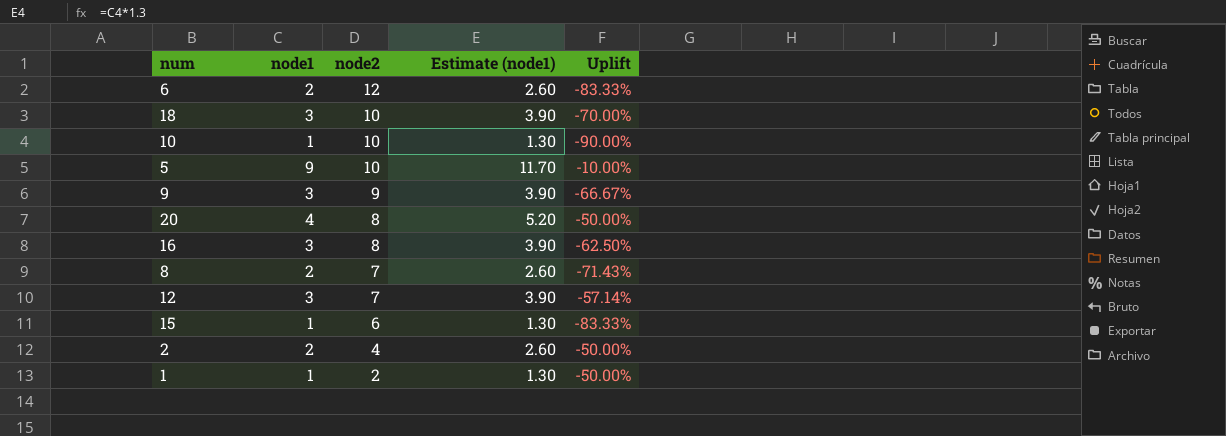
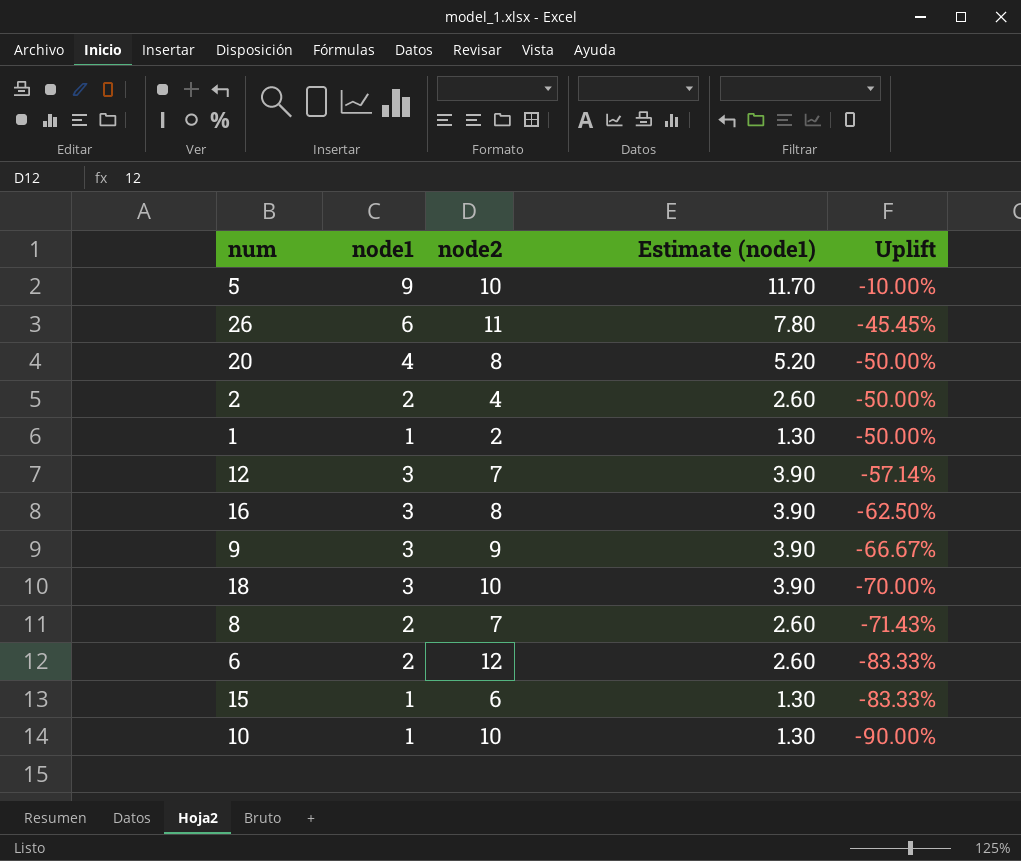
row order: node2 descending -> Uplift descending
row 26: none -> 6 | 11 | 7.80 | -45.45%

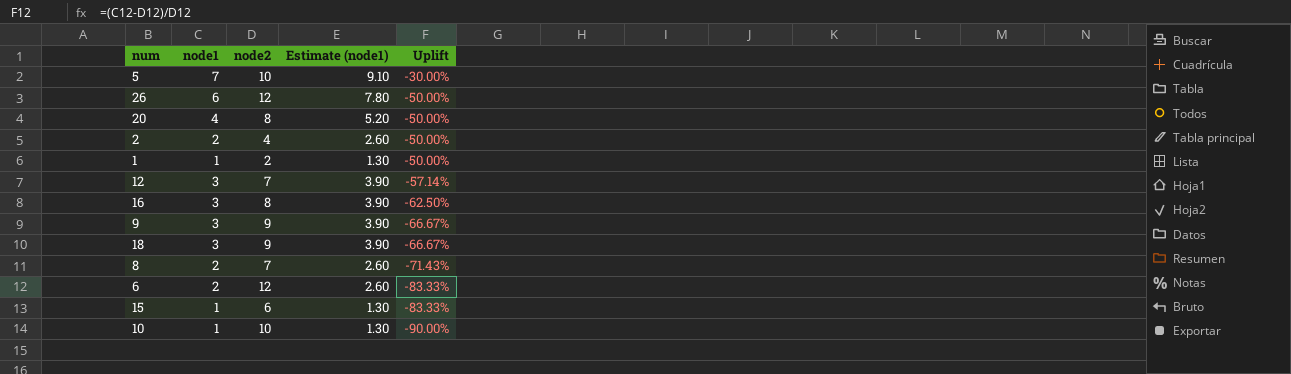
5 | node1: 9 -> 7
5 | Estimate (node1): 11.70 -> 9.10
5 | Uplift: -10.00% -> -30.00%
26 | node2: 11 -> 12
26 | Uplift: -45.45% -> -50.00%
18 | node2: 10 -> 9
18 | Uplift: -70.00% -> -66.67%

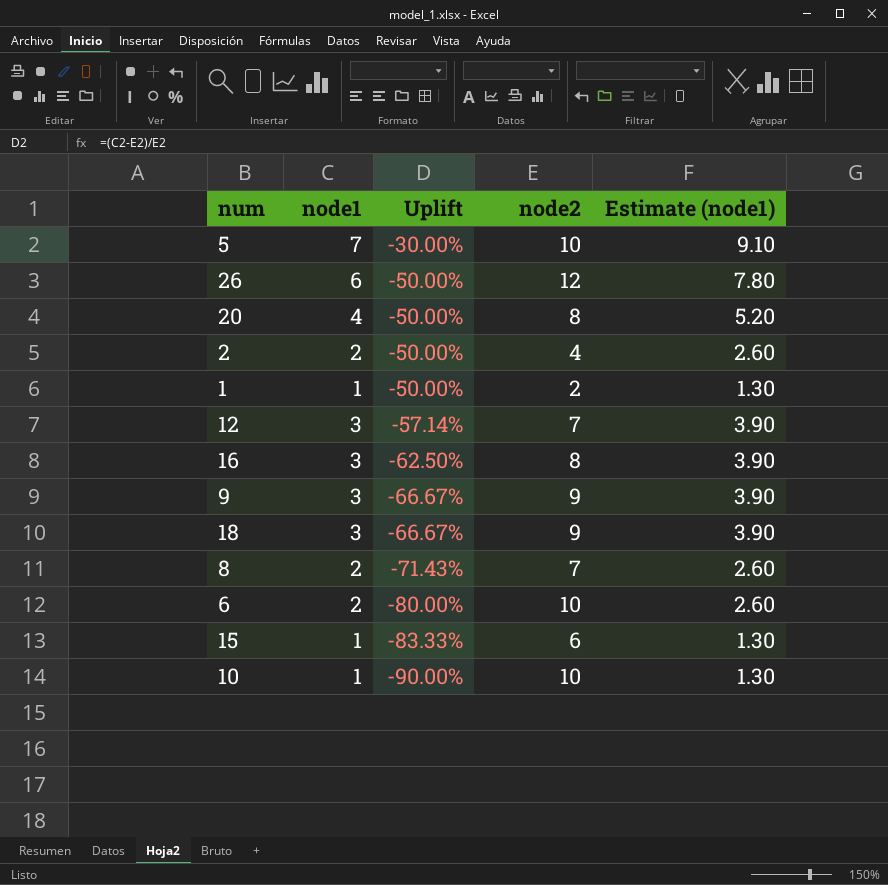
column Uplift | position: 5 -> 3
6 | Uplift: -83.33% -> -80.00%
6 | node2: 12 -> 10

